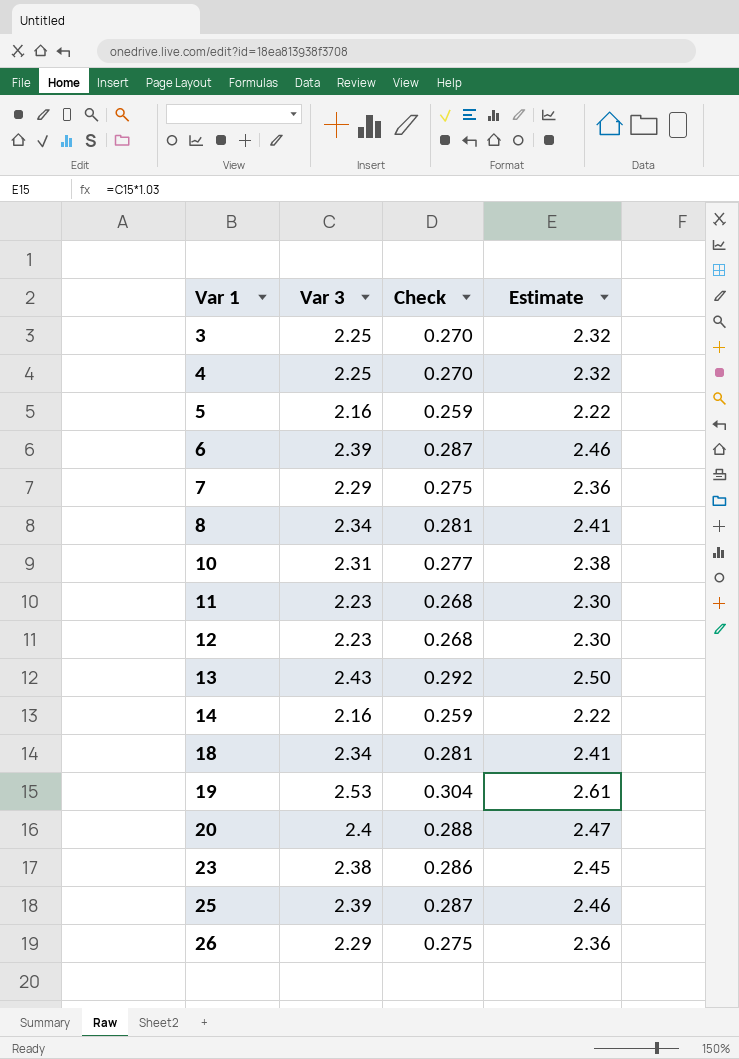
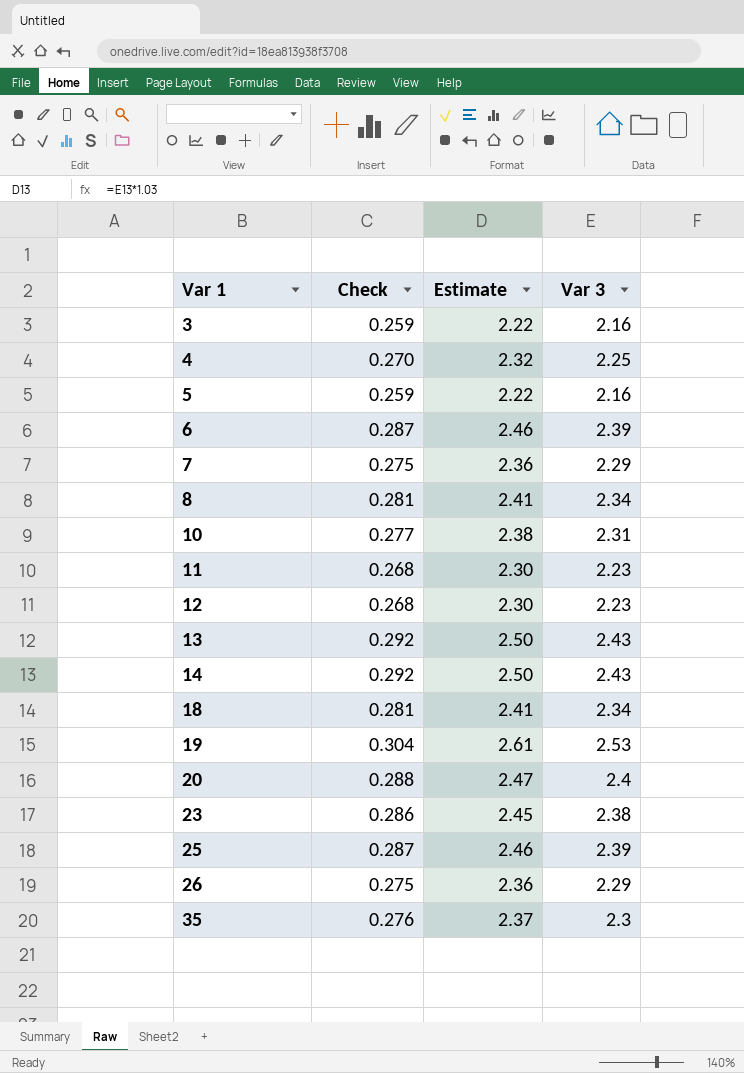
column Var 3 | position: 2 -> 4
3 | Check: 0.270 -> 0.259
3 | Estimate: 2.32 -> 2.22
3 | Var 3: 2.25 -> 2.16
14 | Check: 0.259 -> 0.292
14 | Estimate: 2.22 -> 2.50
14 | Var 3: 2.16 -> 2.43
row 35: none -> 0.276 | 2.37 | 2.3

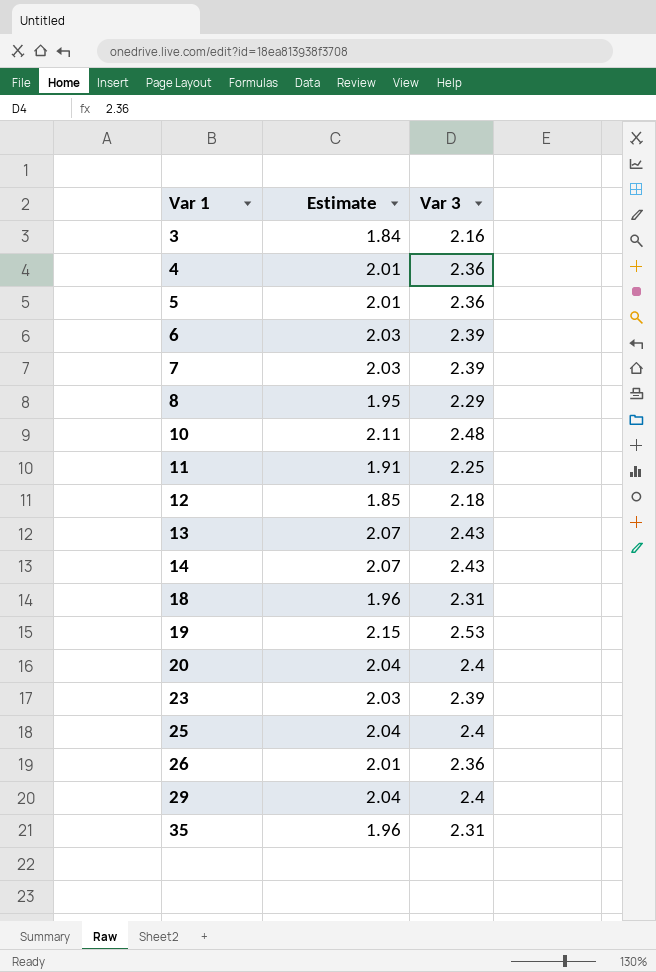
column Check | formula: [Var 3] * 0.12 -> none
column Estimate | formula: [Var 3] * 1.03 -> [Var 3] * 0.85
4 | Var 3: 2.25 -> 2.36
5 | Var 3: 2.16 -> 2.36
7 | Var 3: 2.29 -> 2.39
8 | Var 3: 2.34 -> 2.29
10 | Var 3: 2.31 -> 2.48
11 | Var 3: 2.23 -> 2.25
12 | Var 3: 2.23 -> 2.18
18 | Var 3: 2.34 -> 2.31
23 | Var 3: 2.38 -> 2.39
25 | Var 3: 2.39 -> 2.4
26 | Var 3: 2.29 -> 2.36
row 29: none -> 2.04 | 2.4
35 | Var 3: 2.3 -> 2.31

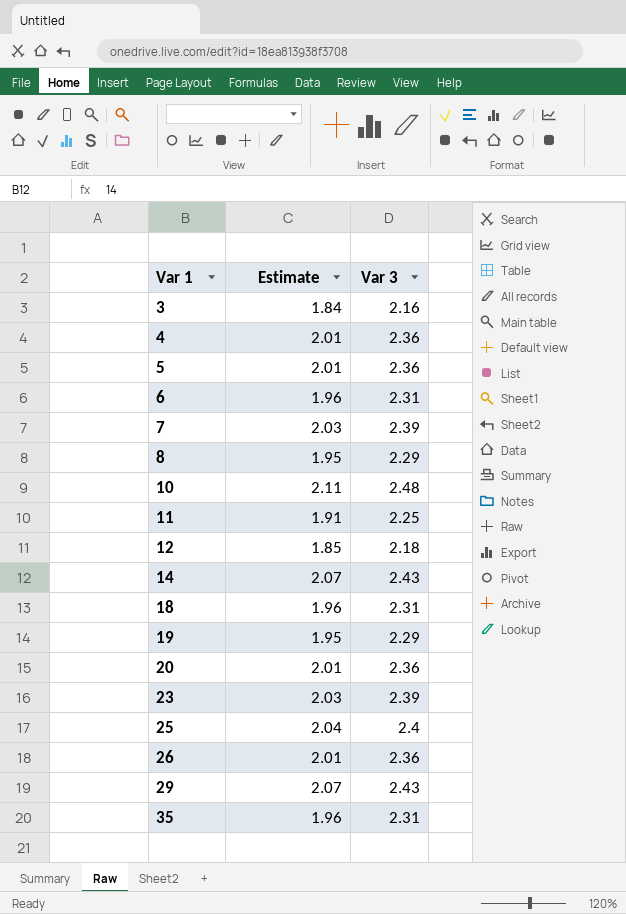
row 13: 2.07 | 2.43 -> none
6 | Estimate: 2.03 -> 1.96
6 | Var 3: 2.39 -> 2.31
19 | Estimate: 2.15 -> 1.95
19 | Var 3: 2.53 -> 2.29
20 | Estimate: 2.04 -> 2.01
20 | Var 3: 2.4 -> 2.36
29 | Estimate: 2.04 -> 2.07
29 | Var 3: 2.4 -> 2.43

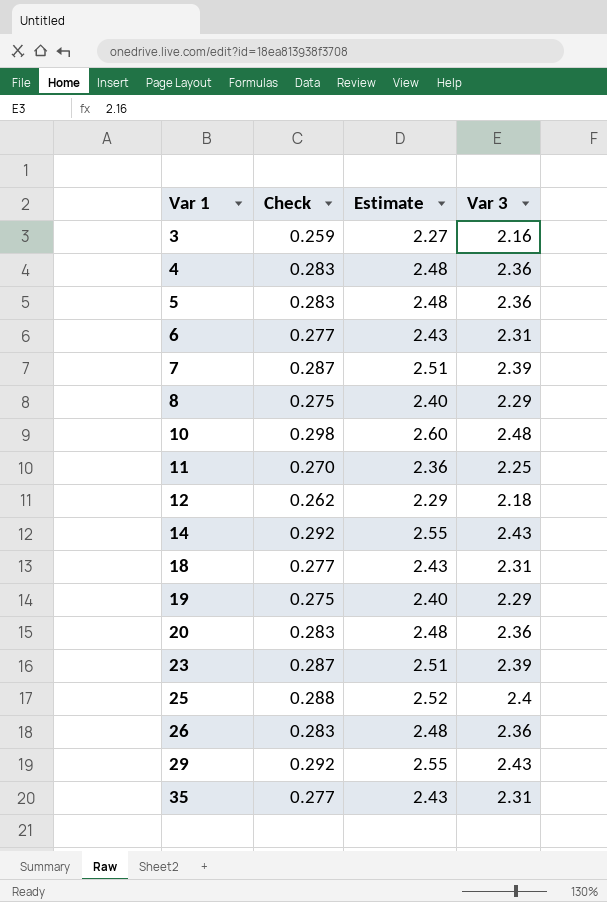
column Check | formula: none -> [Var 3] * 0.12
column Estimate | formula: [Var 3] * 0.85 -> [Var 3] * 1.05

